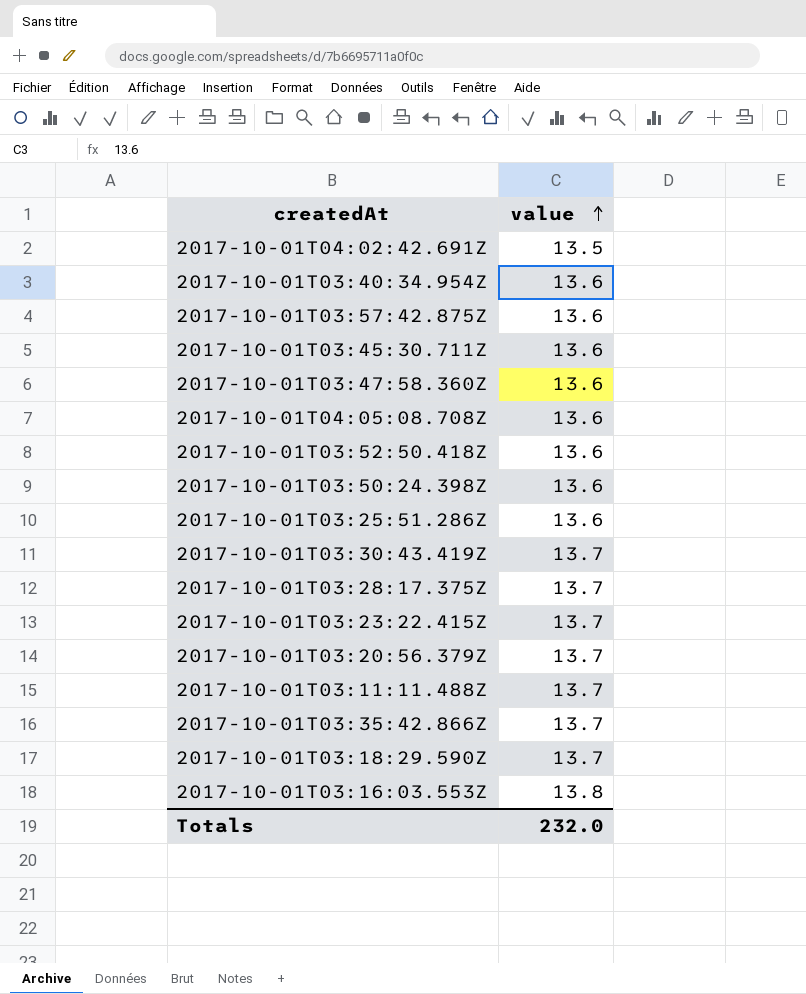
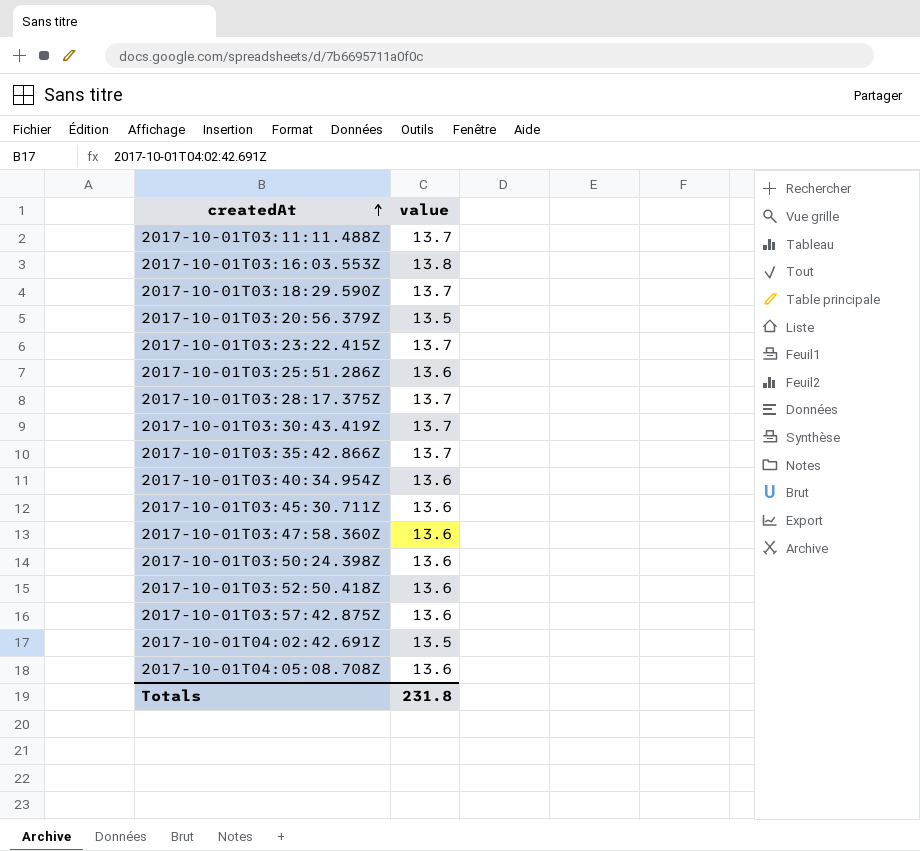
row order: value ascending -> createdAt ascending
2017-10-01T03:20:56.379Z | value: 13.7 -> 13.5
Totals | value: 232.0 -> 231.8

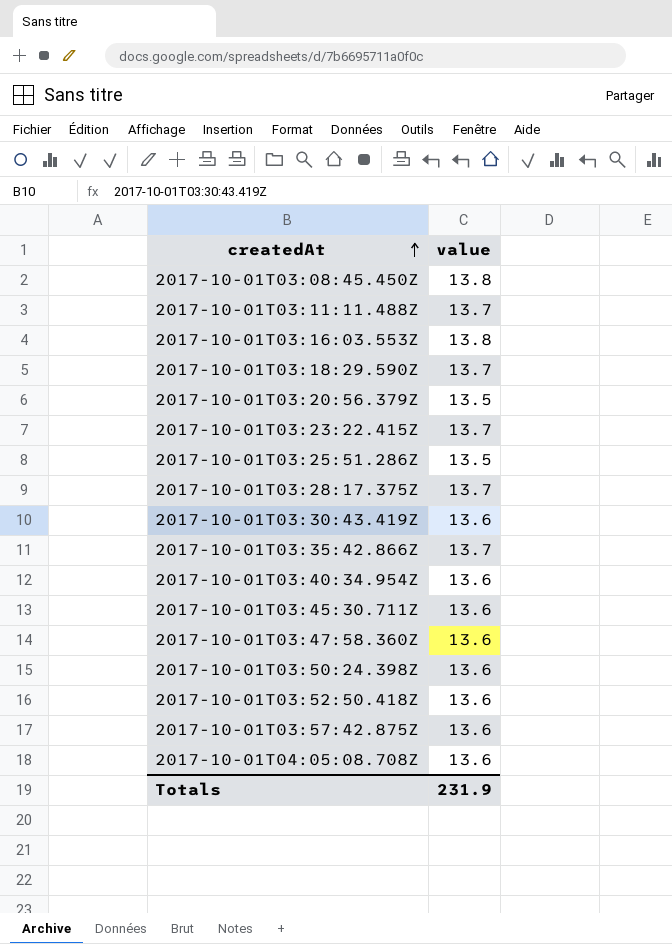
row 2017-10-01T04:02:42.691Z: 13.5 -> none
row 2017-10-01T03:08:45.450Z: none -> 13.8
2017-10-01T03:25:51.286Z | value: 13.6 -> 13.5
2017-10-01T03:30:43.419Z | value: 13.7 -> 13.6
Totals | value: 231.8 -> 231.9

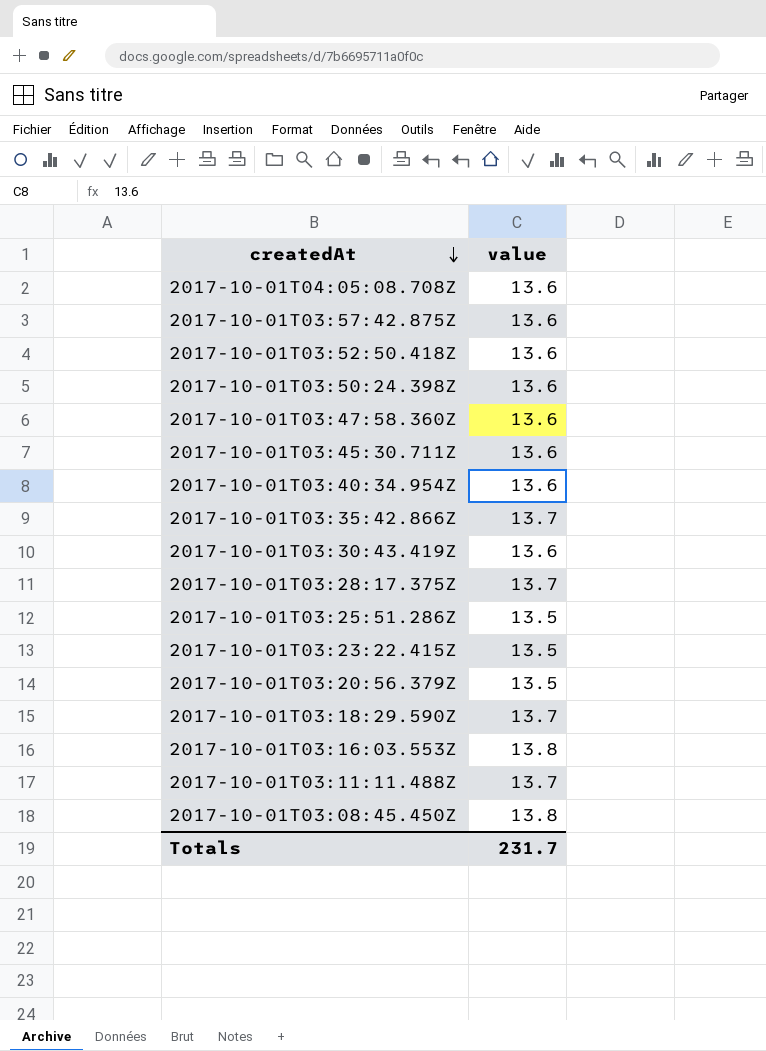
row order: createdAt ascending -> createdAt descending
2017-10-01T03:23:22.415Z | value: 13.7 -> 13.5
Totals | value: 231.9 -> 231.7

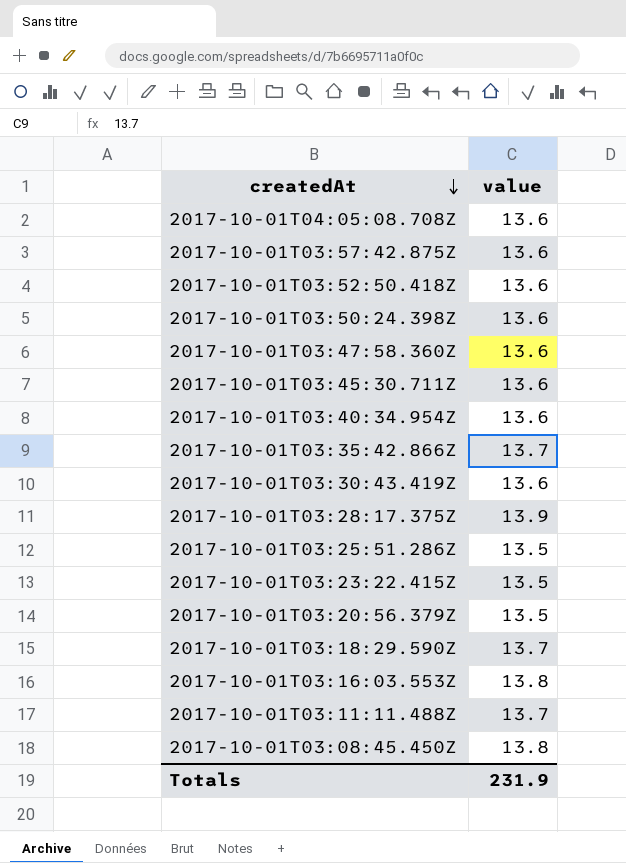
2017-10-01T03:28:17.375Z | value: 13.7 -> 13.9
Totals | value: 231.7 -> 231.9

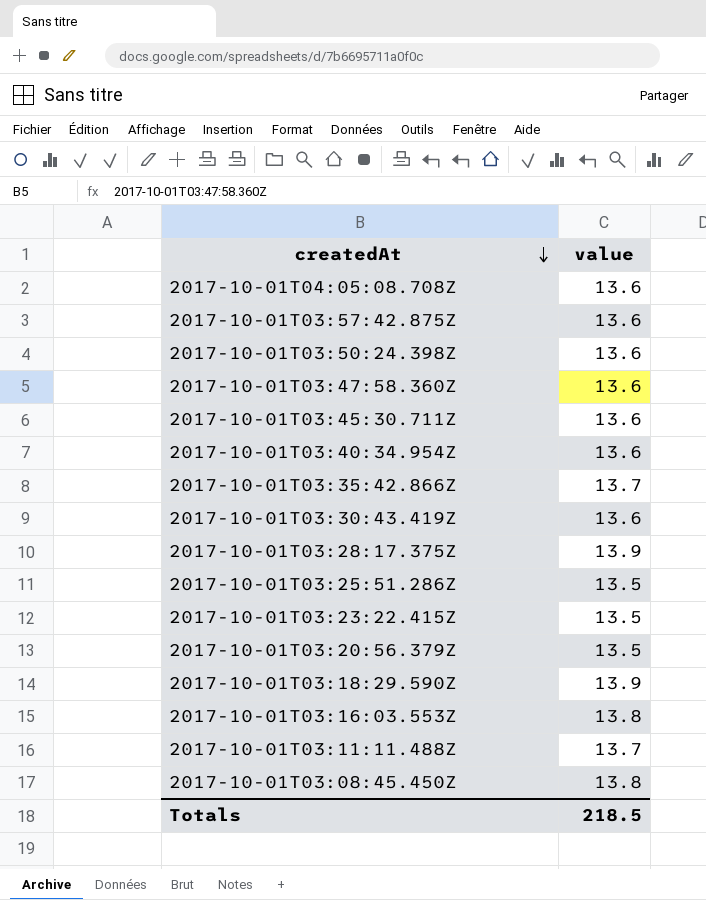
row 2017-10-01T03:52:50.418Z: 13.6 -> none
2017-10-01T03:18:29.590Z | value: 13.7 -> 13.9
Totals | value: 231.9 -> 218.5

